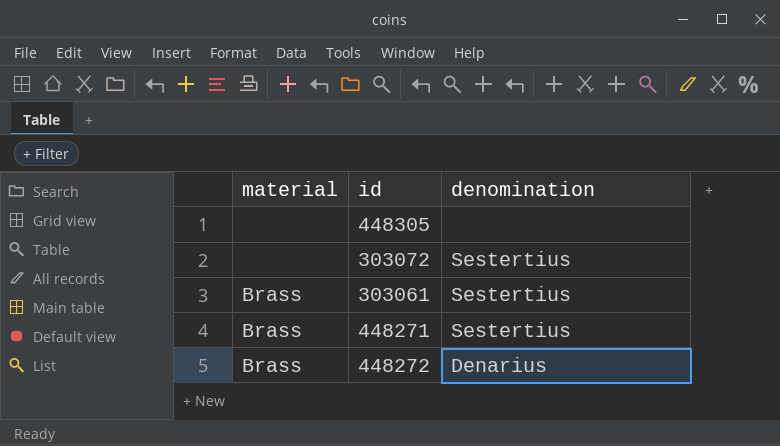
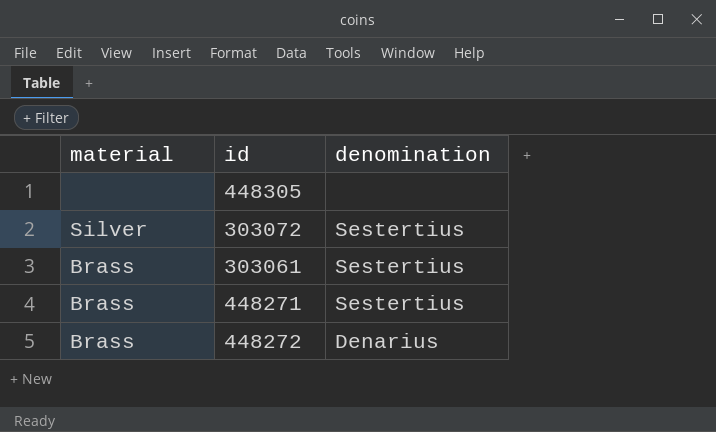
303072 | material: none -> Silver

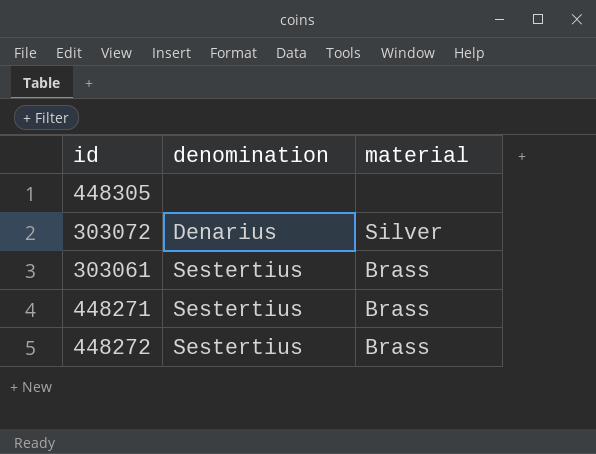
column material | position: 1 -> 3
303072 | denomination: Sestertius -> Denarius
448272 | denomination: Denarius -> Sestertius

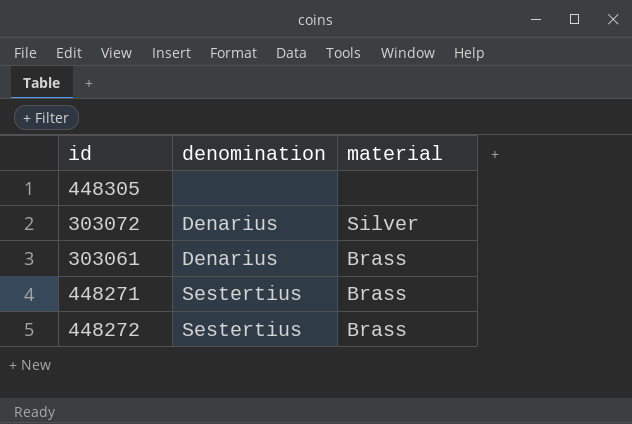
303061 | denomination: Sestertius -> Denarius

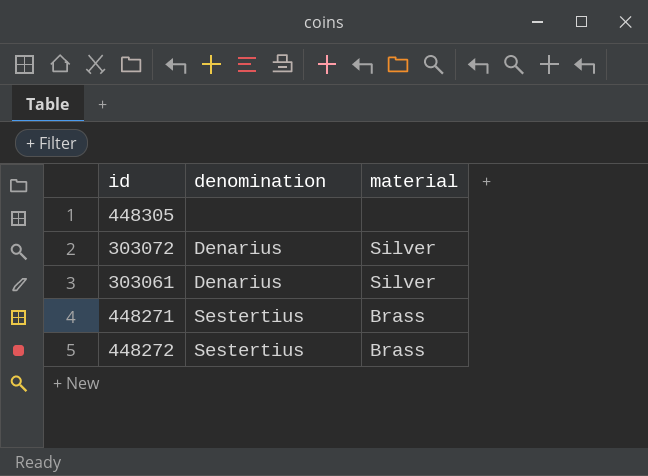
303061 | material: Brass -> Silver

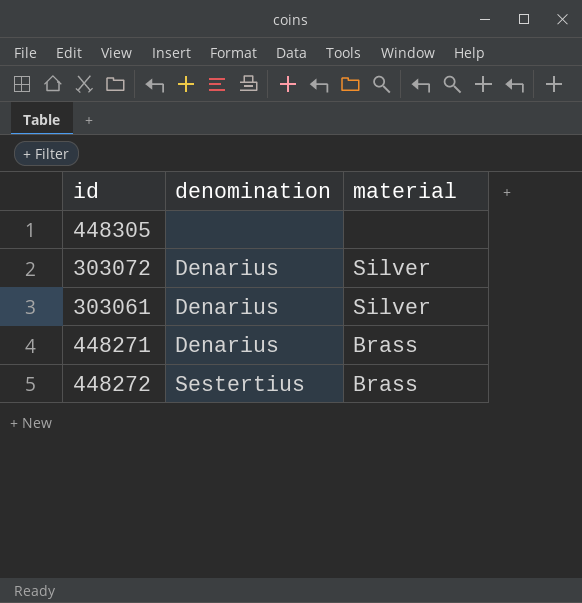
448271 | denomination: Sestertius -> Denarius

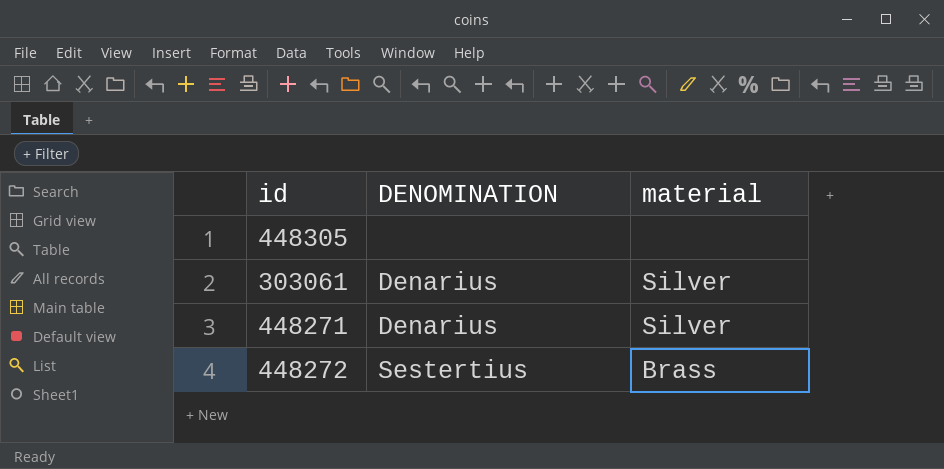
column name: denomination -> DENOMINATION
row 303072: Denarius | Silver -> none
448271 | material: Brass -> Silver

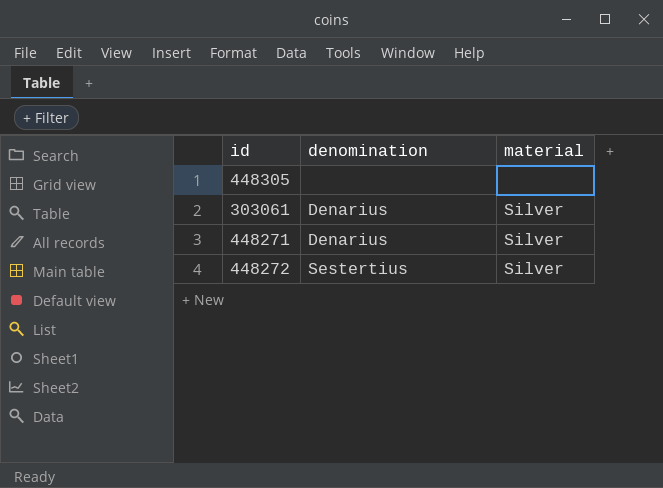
column name: DENOMINATION -> denomination
448272 | material: Brass -> Silver

